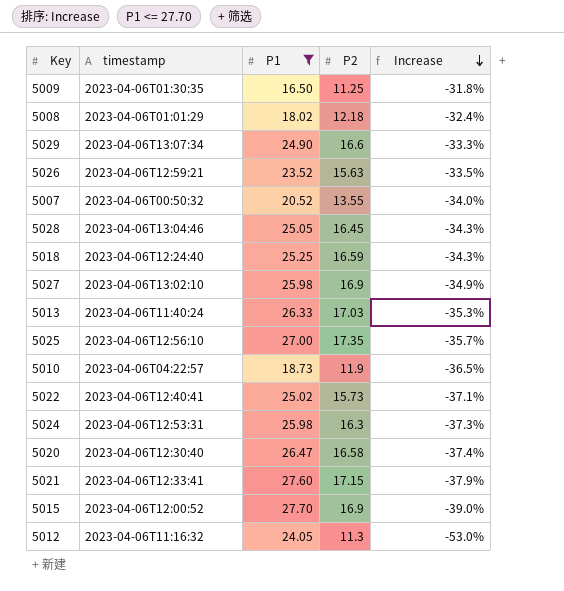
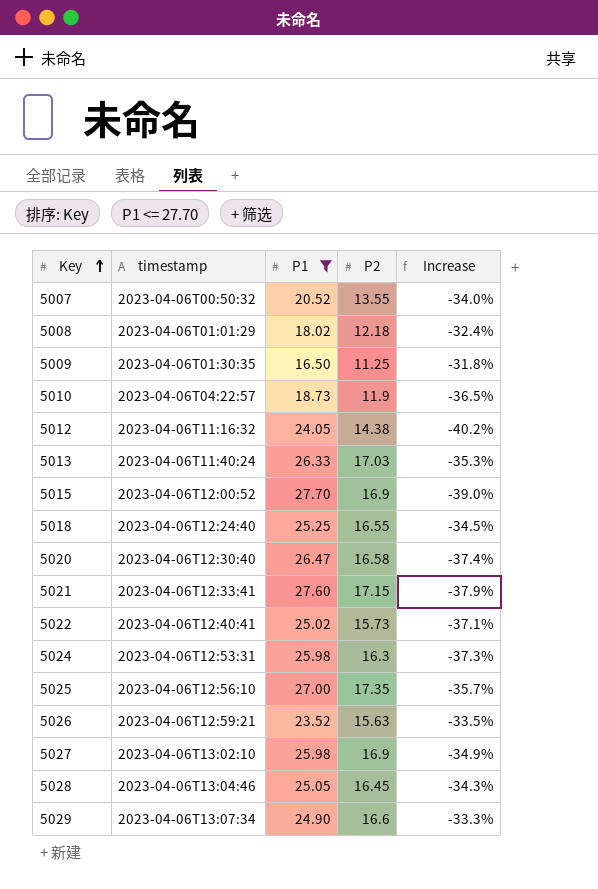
row order: Increase descending -> Key ascending
5012 | P2: 11.3 -> 14.38
5012 | Increase: -53.0% -> -40.2%
5018 | P2: 16.59 -> 16.55
5018 | Increase: -34.3% -> -34.5%

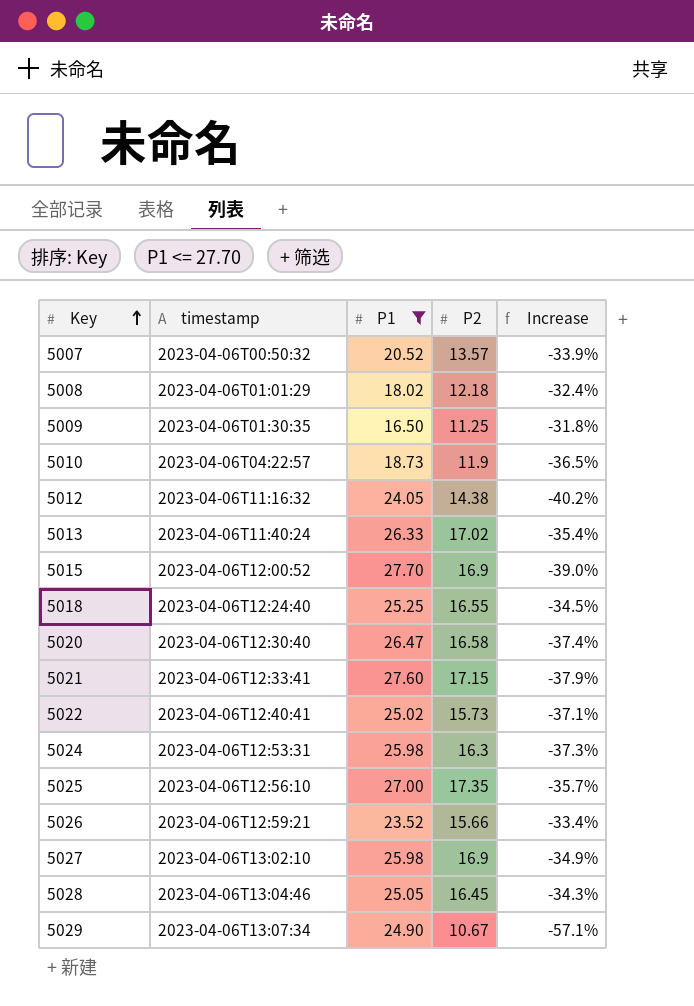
5007 | P2: 13.55 -> 13.57
5007 | Increase: -34.0% -> -33.9%
5013 | P2: 17.03 -> 17.02
5013 | Increase: -35.3% -> -35.4%
5026 | P2: 15.63 -> 15.66
5026 | Increase: -33.5% -> -33.4%
5029 | P2: 16.6 -> 10.67
5029 | Increase: -33.3% -> -57.1%

